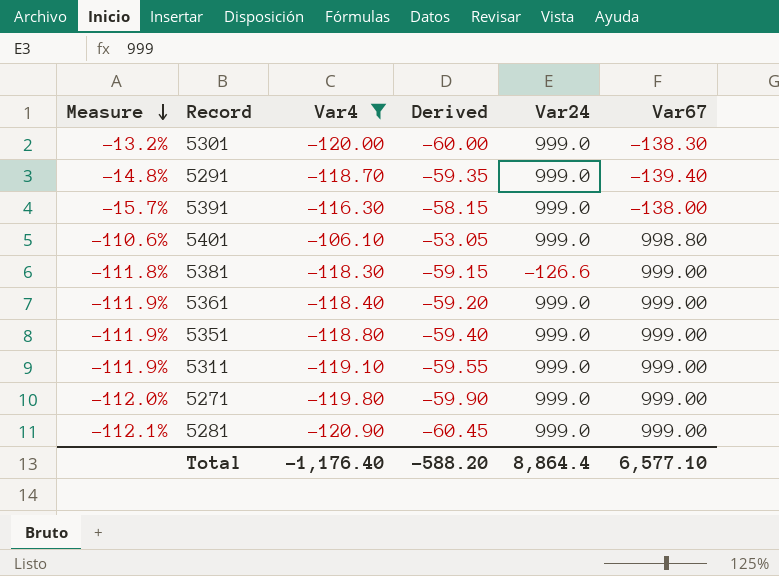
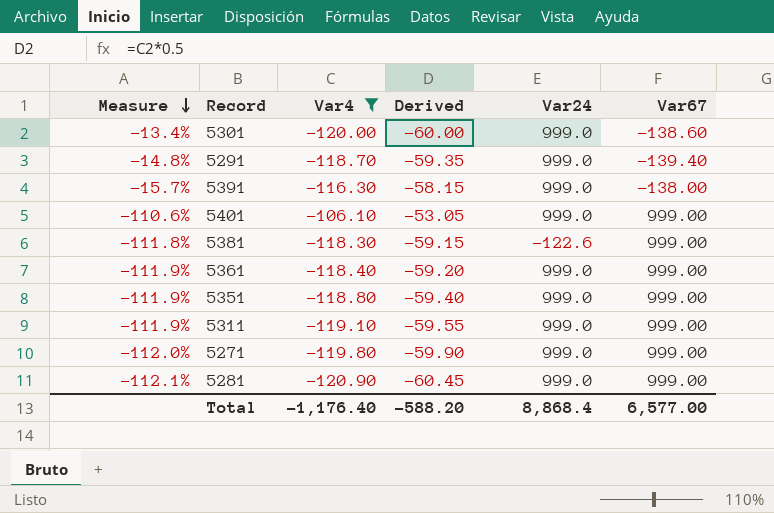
5301 | Measure: -13.2% -> -13.4%
5301 | Var67: -138.30 -> -138.60
5401 | Var67: 998.80 -> 999.00
5381 | Var24: -126.6 -> -122.6
Total | Var24: 8,864.4 -> 8,868.4
Total | Var67: 6,577.10 -> 6,577.00

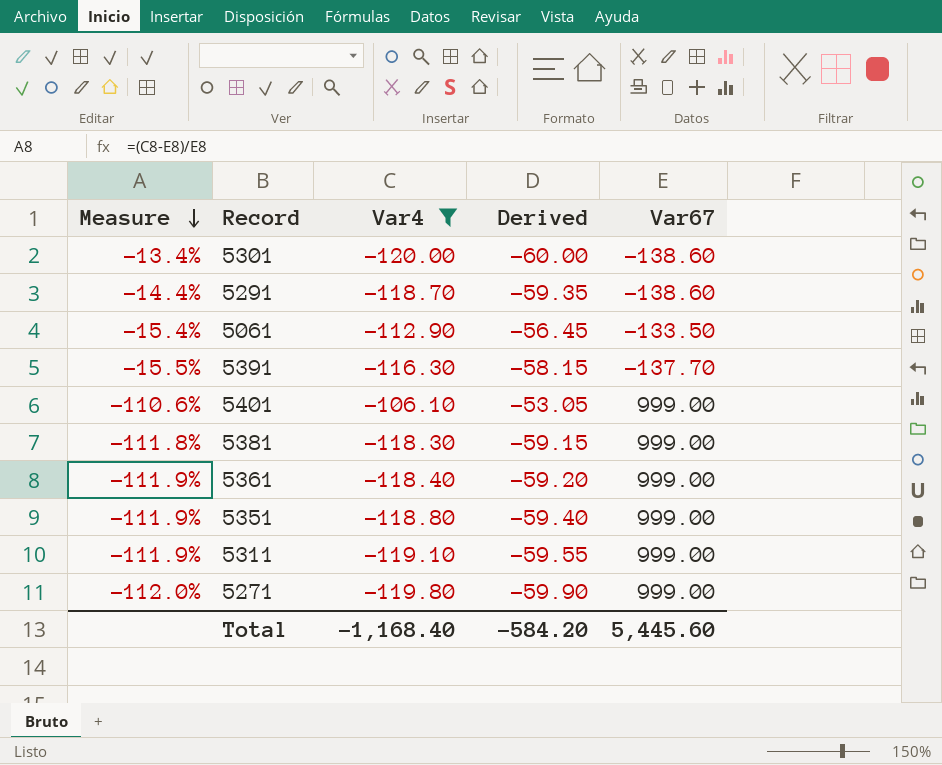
column Var24 | position: 5 -> none
row 5281: -112.1% | -120.90 | -60.45 | 999.0 | 999.00 -> none
5291 | Measure: -14.8% -> -14.4%
5291 | Var67: -139.40 -> -138.60
row 5061: none -> -15.4% | -112.90 | -56.45 | -133.50
5391 | Measure: -15.7% -> -15.5%
5391 | Var67: -138.00 -> -137.70
Total | Var4: -1,176.40 -> -1,168.40
Total | Derived: -588.20 -> -584.20
Total | Var67: 6,577.00 -> 5,445.60

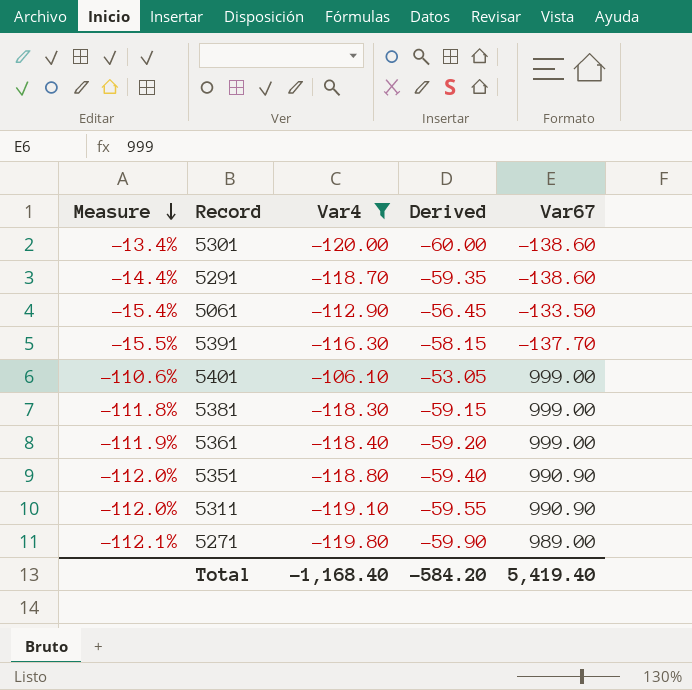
5351 | Measure: -111.9% -> -112.0%
5351 | Var67: 999.00 -> 990.90
5311 | Measure: -111.9% -> -112.0%
5311 | Var67: 999.00 -> 990.90
5271 | Measure: -112.0% -> -112.1%
5271 | Var67: 999.00 -> 989.00
Total | Var67: 5,445.60 -> 5,419.40

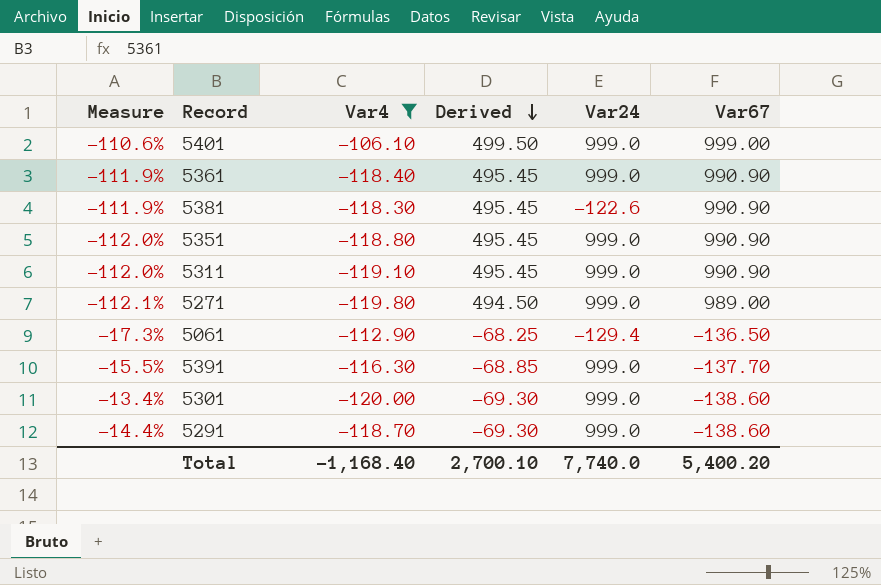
row order: Measure descending -> Derived descending
column Derived | formula: [Var4] * 0.5 -> [Var67] * 0.5
column Var24 | position: none -> 5
5361 | Var67: 999.00 -> 990.90
5381 | Measure: -111.8% -> -111.9%
5381 | Var67: 999.00 -> 990.90
5061 | Measure: -15.4% -> -17.3%
5061 | Var67: -133.50 -> -136.50
Total | Derived: -584.20 -> 2,700.10
Total | Var67: 5,419.40 -> 5,400.20

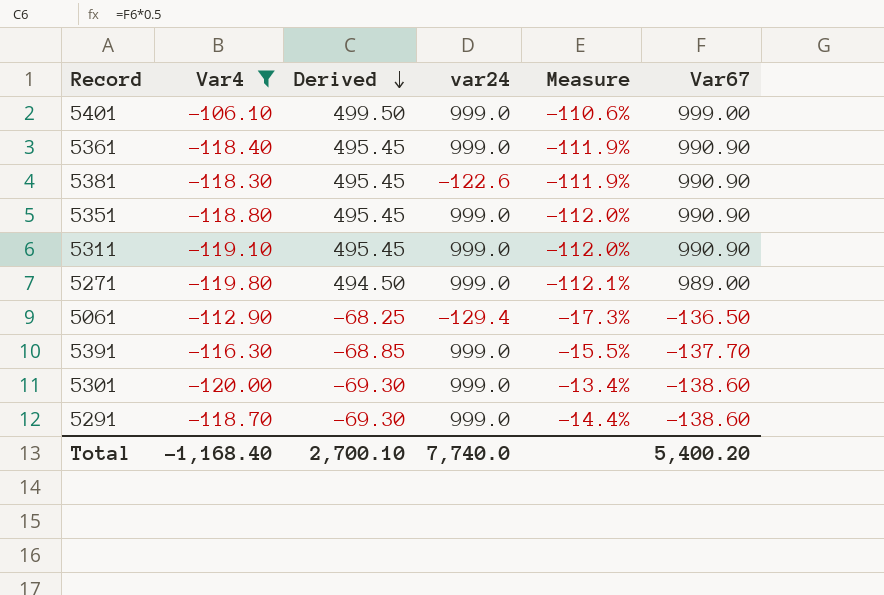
column name: Var24 -> var24
column Measure | position: 1 -> 5

